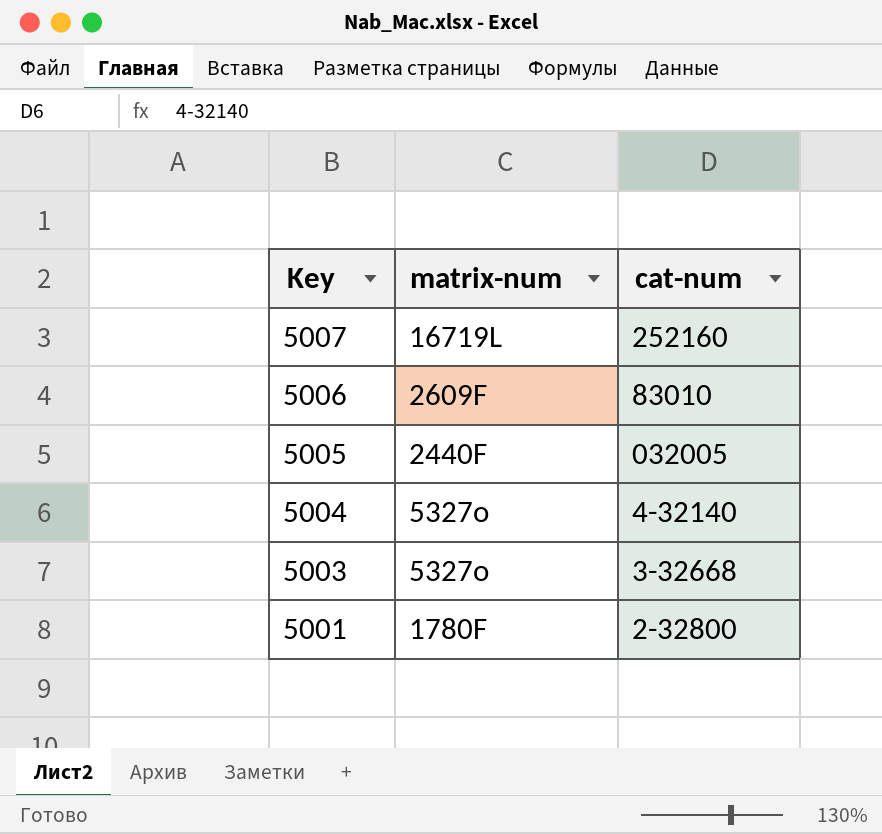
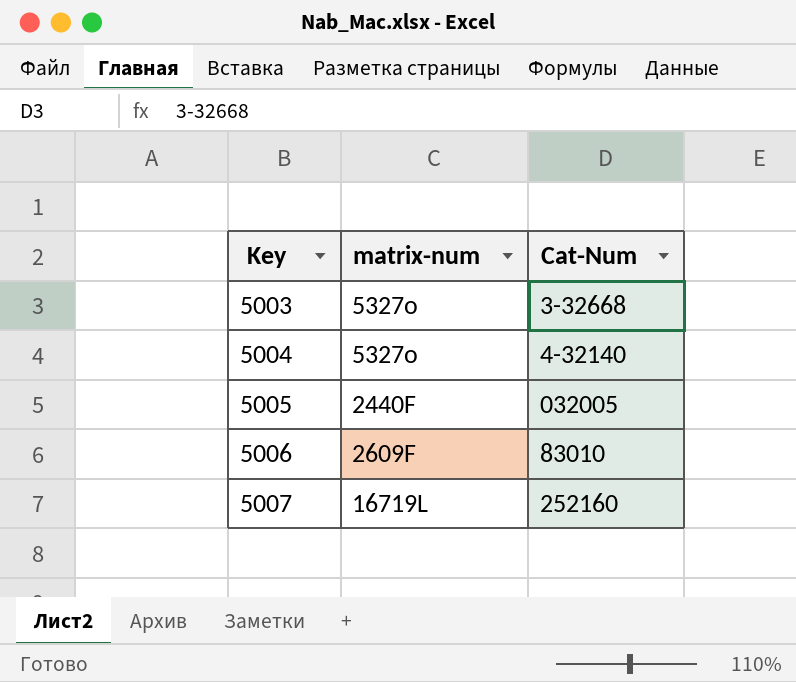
row order: Key descending -> Key ascending
column name: cat-num -> Cat-Num
row 5001: 1780F | 2-32800 -> none

